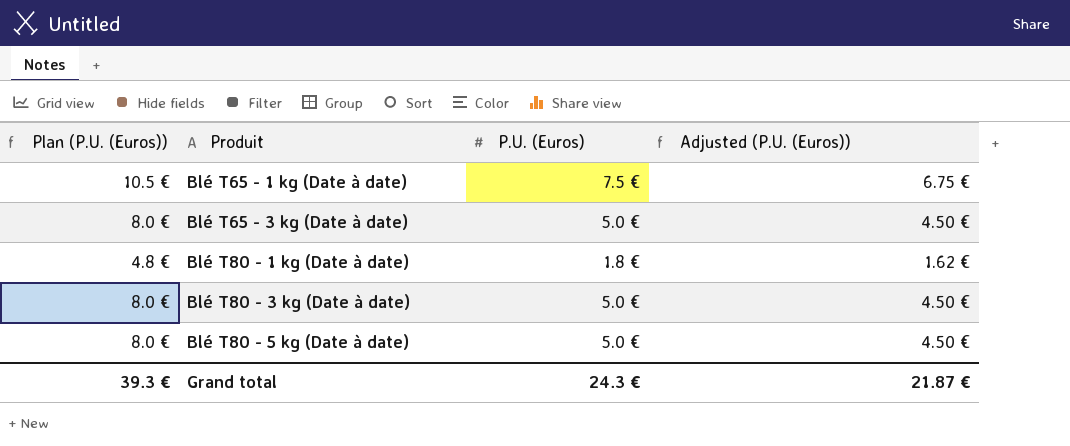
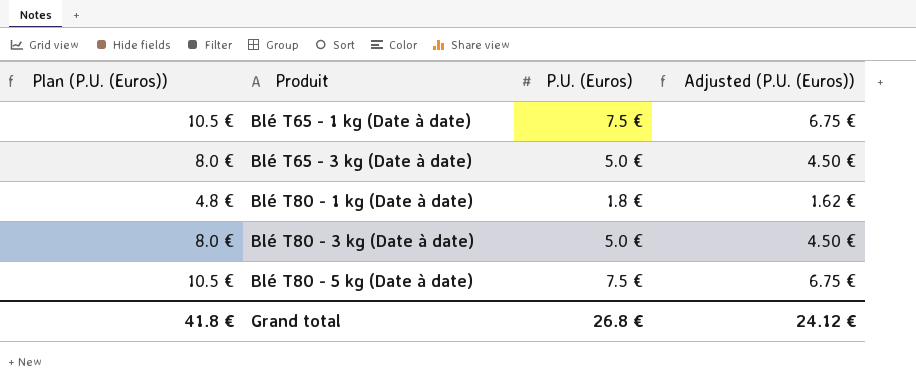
Blé T80 - 5 kg (Date à date) | Plan (P.U. (Euros)): 8.0 € -> 10.5 €
Blé T80 - 5 kg (Date à date) | P.U. (Euros): 5.0 € -> 7.5 €
Blé T80 - 5 kg (Date à date) | Adjusted (P.U. (Euros)): 4.50 € -> 6.75 €
Grand total | Plan (P.U. (Euros)): 39.3 € -> 41.8 €
Grand total | P.U. (Euros): 24.3 € -> 26.8 €
Grand total | Adjusted (P.U. (Euros)): 21.87 € -> 24.12 €

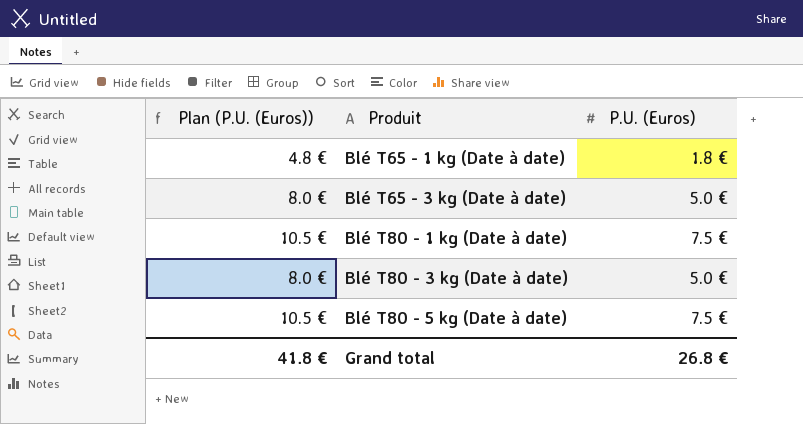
column Adjusted (P.U. (Euros)) | formula: [P.U. (Euros)] * 0.9 -> none
Blé T65 - 1 kg (Date à date) | Plan (P.U. (Euros)): 10.5 € -> 4.8 €
Blé T65 - 1 kg (Date à date) | P.U. (Euros): 7.5 € -> 1.8 €
Blé T80 - 1 kg (Date à date) | Plan (P.U. (Euros)): 4.8 € -> 10.5 €
Blé T80 - 1 kg (Date à date) | P.U. (Euros): 1.8 € -> 7.5 €

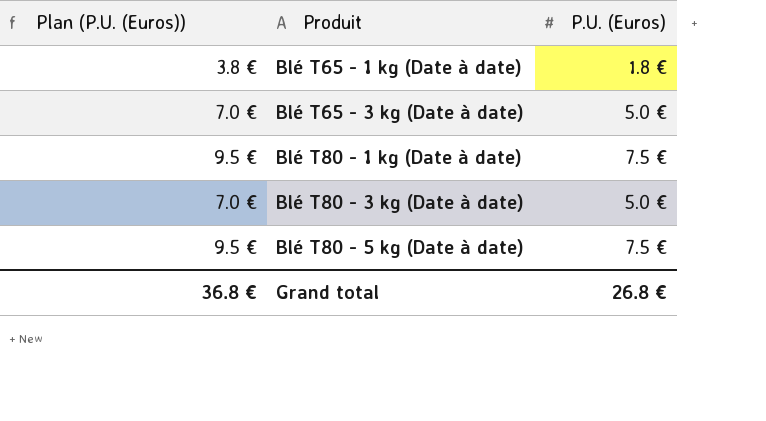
column Plan (P.U. (Euros)) | formula: [P.U. (Euros)] + 3 -> [P.U. (Euros)] + 2
Grand total | Plan (P.U. (Euros)): 41.8 € -> 36.8 €

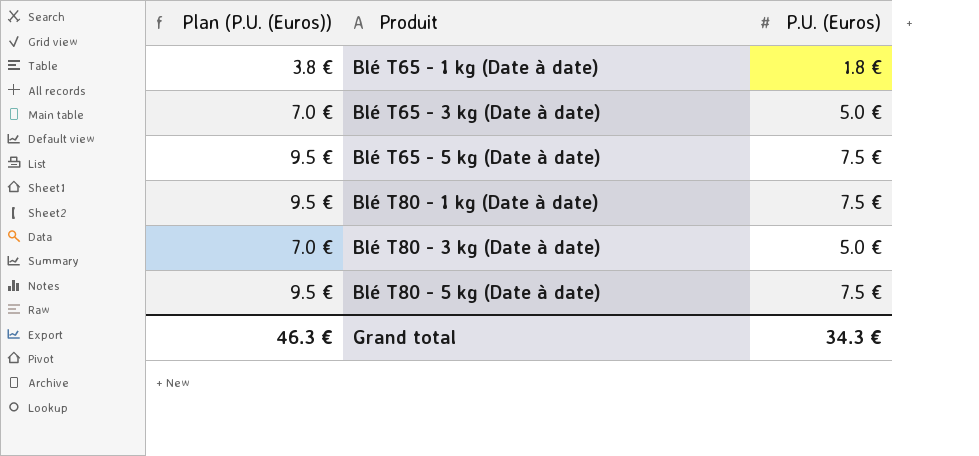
row Blé T65 - 5 kg (Date à date): none -> 9.5 € | 7.5 €
Grand total | Plan (P.U. (Euros)): 36.8 € -> 46.3 €
Grand total | P.U. (Euros): 26.8 € -> 34.3 €

